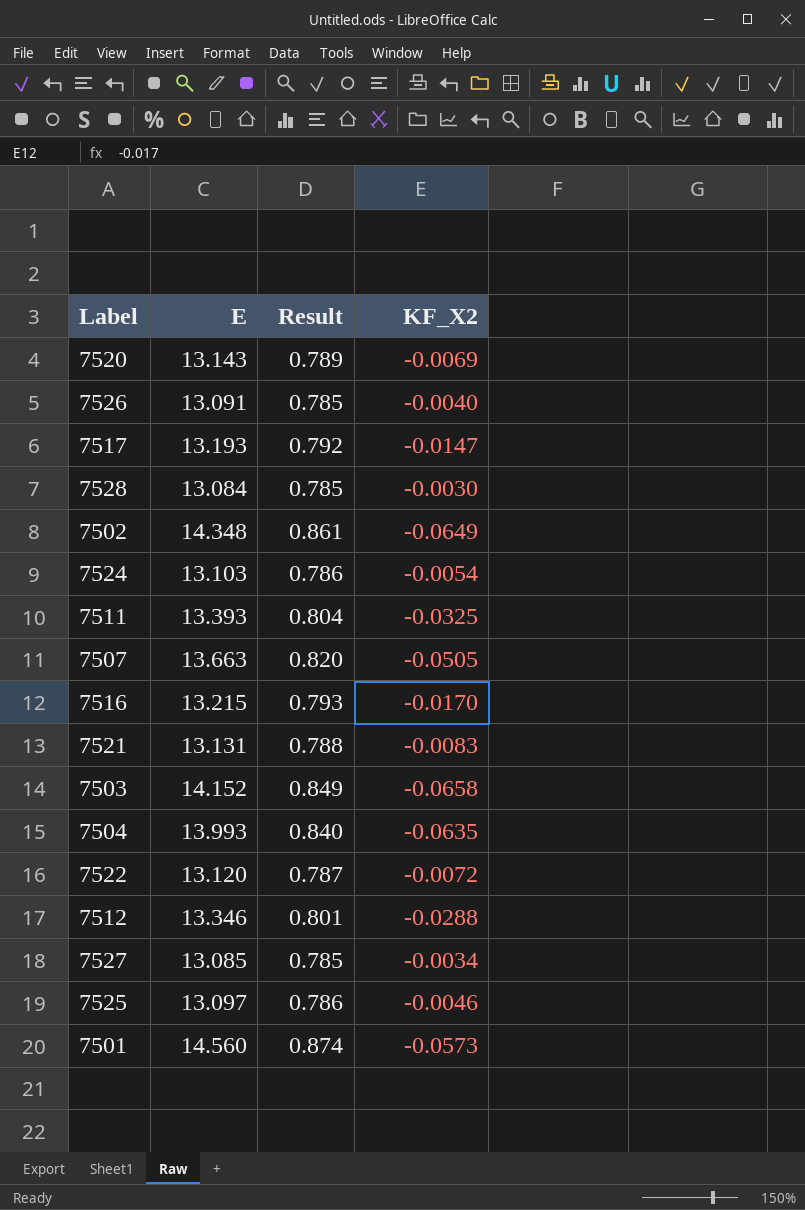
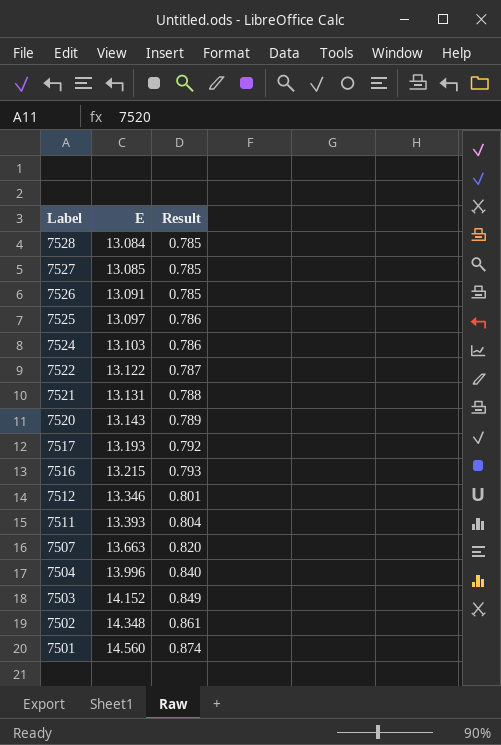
row order: none -> Label descending
column KF_X2 | position: 4 -> none
7522 | E: 13.120 -> 13.122
7504 | E: 13.993 -> 13.996

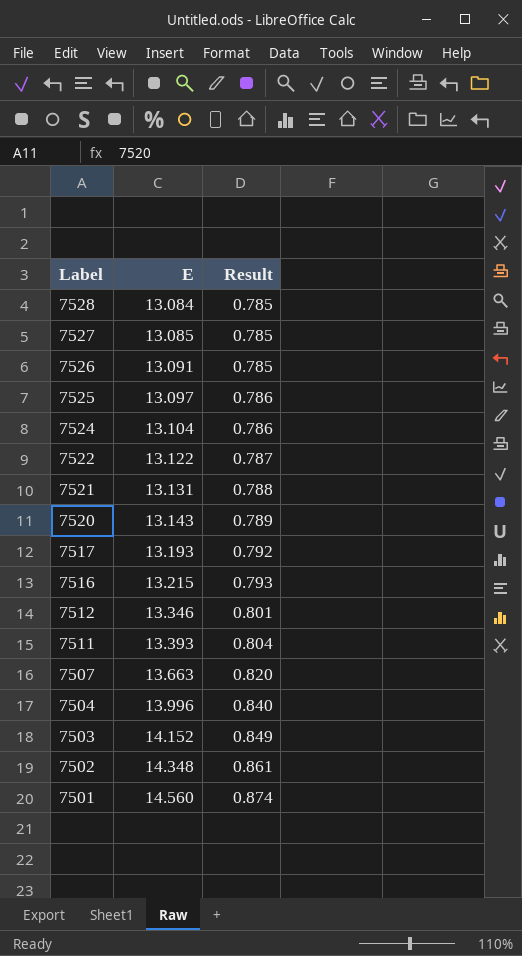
7524 | E: 13.103 -> 13.104

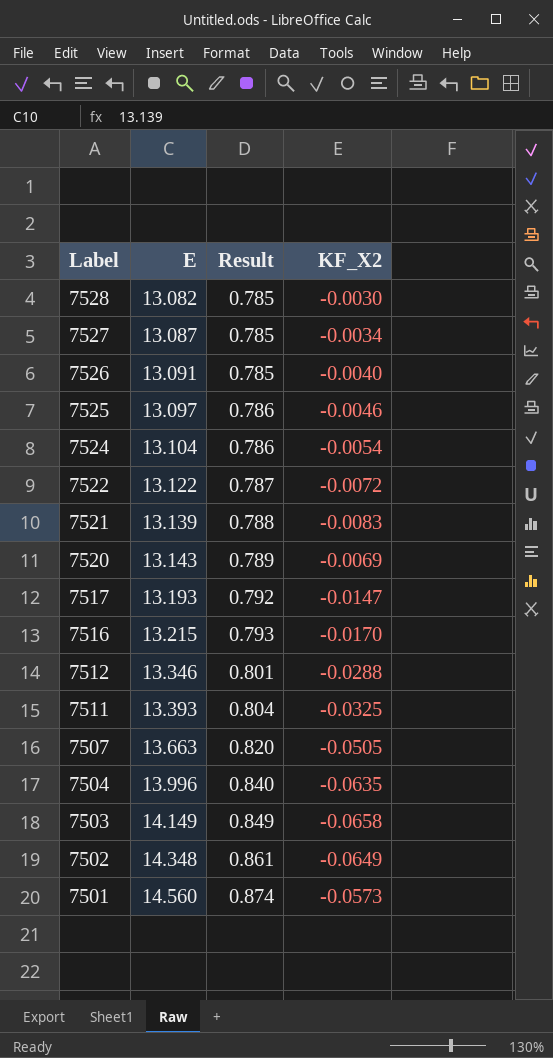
column KF_X2 | position: none -> 4
7528 | E: 13.084 -> 13.082
7527 | E: 13.085 -> 13.087
7521 | E: 13.131 -> 13.139
7503 | E: 14.152 -> 14.149

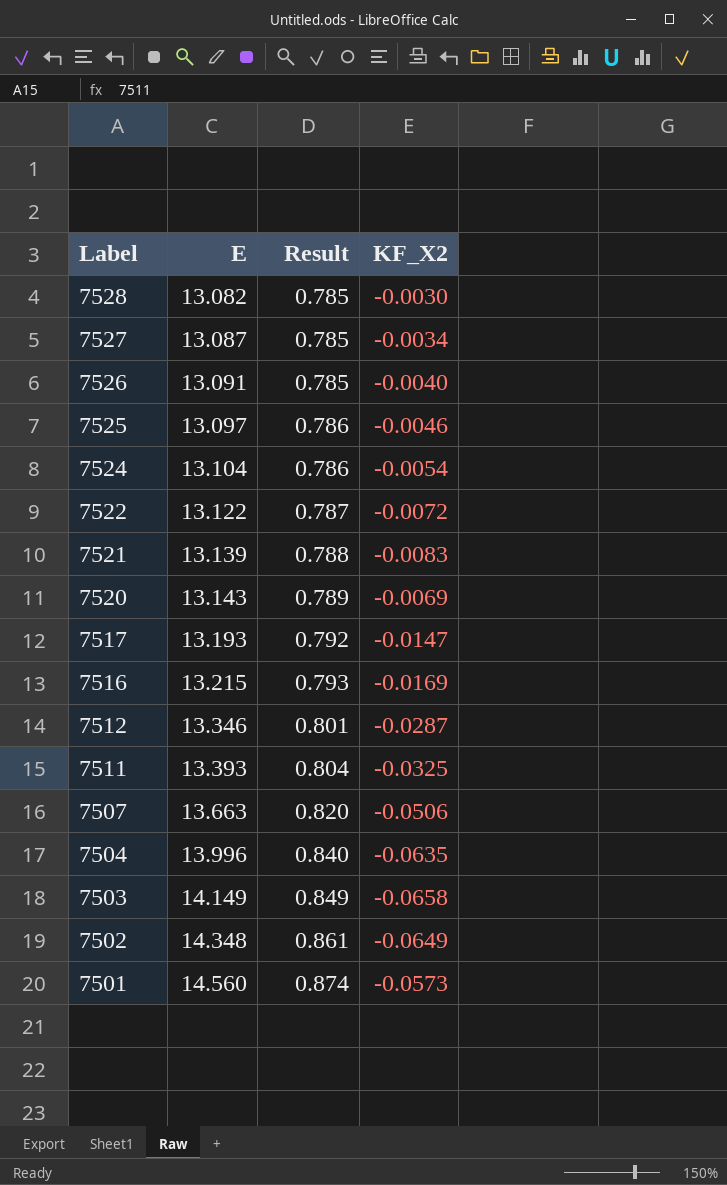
7516 | KF_X2: -0.0170 -> -0.0169
7512 | KF_X2: -0.0288 -> -0.0287
7507 | KF_X2: -0.0505 -> -0.0506

